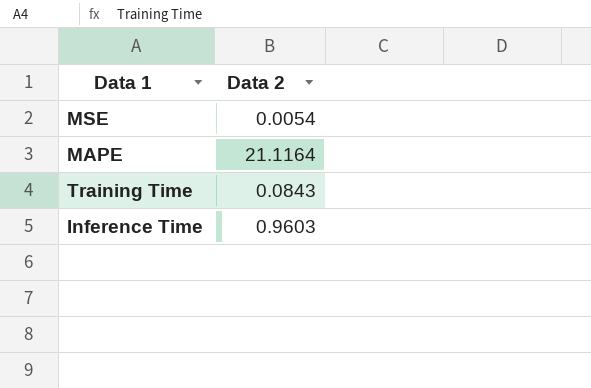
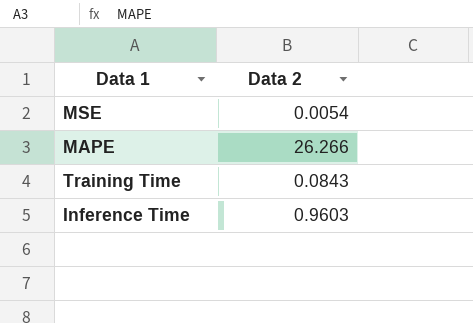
MAPE | Data 2: 21.1164 -> 26.266

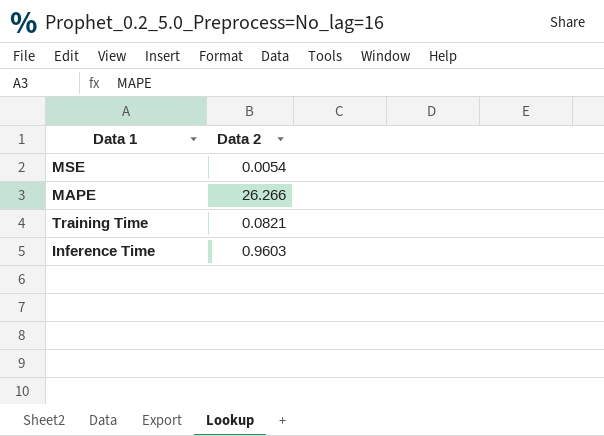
Training Time | Data 2: 0.0843 -> 0.0821

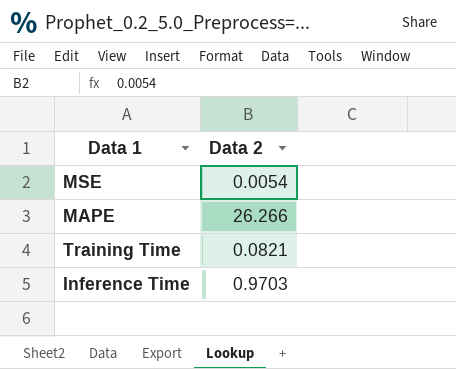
Inference Time | Data 2: 0.9603 -> 0.9703

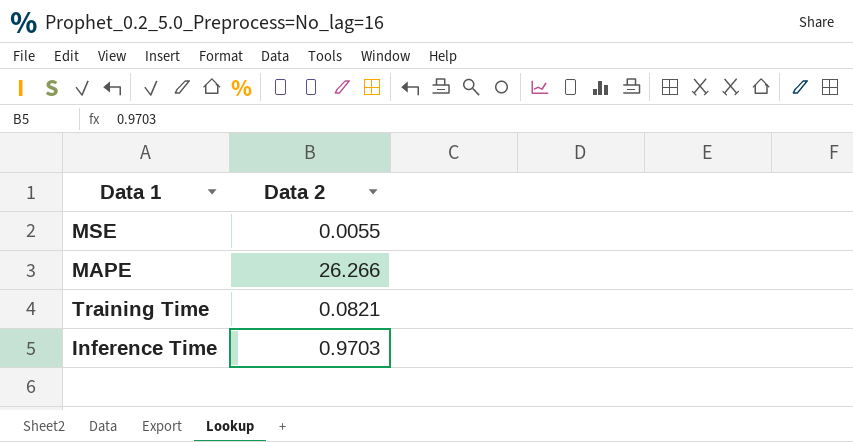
MSE | Data 2: 0.0054 -> 0.0055

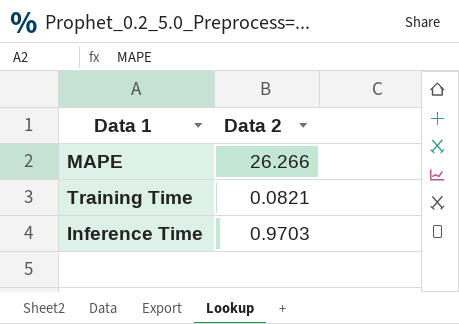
row MSE: 0.0055 -> none

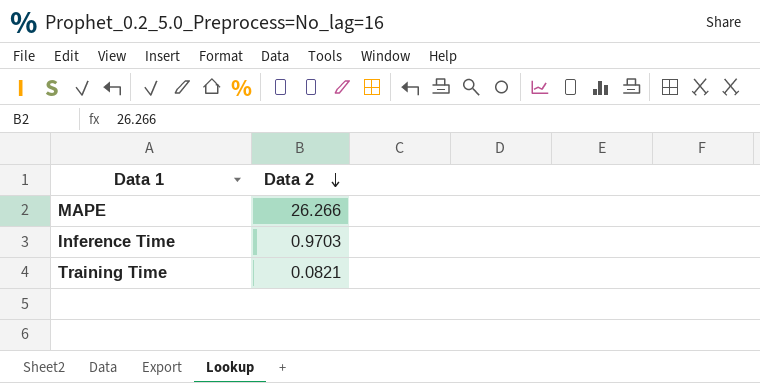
row order: none -> Data 2 descending

